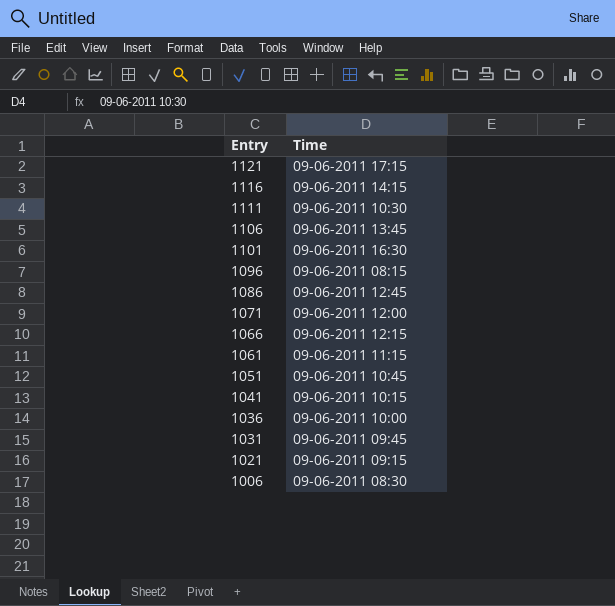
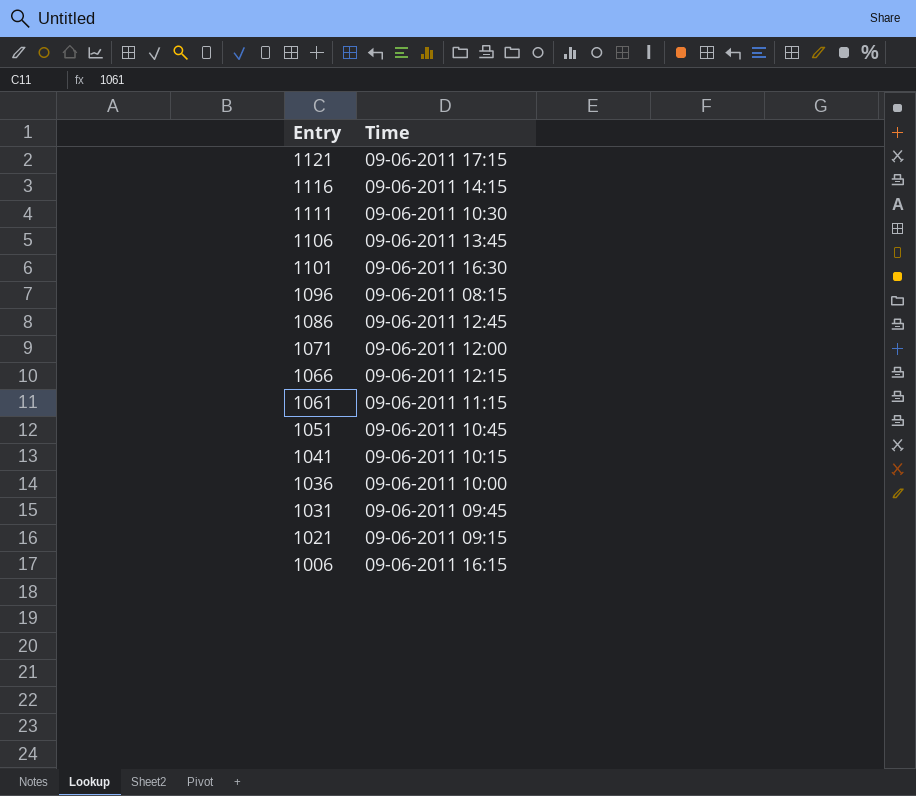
1006 | Time: 09-06-2011 08:30 -> 09-06-2011 16:15

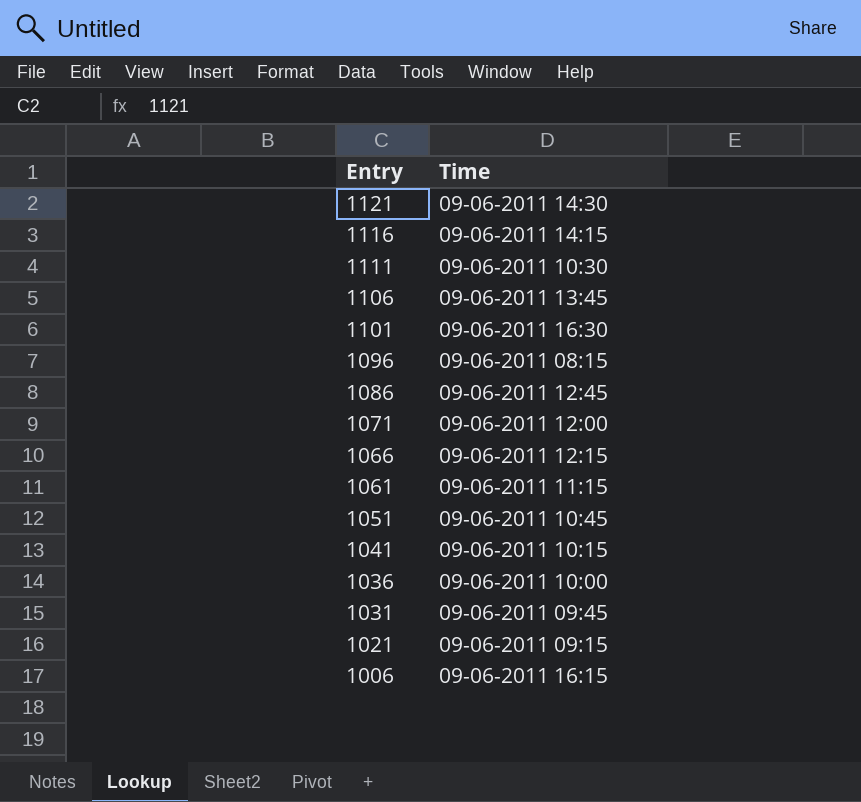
1121 | Time: 09-06-2011 17:15 -> 09-06-2011 14:30

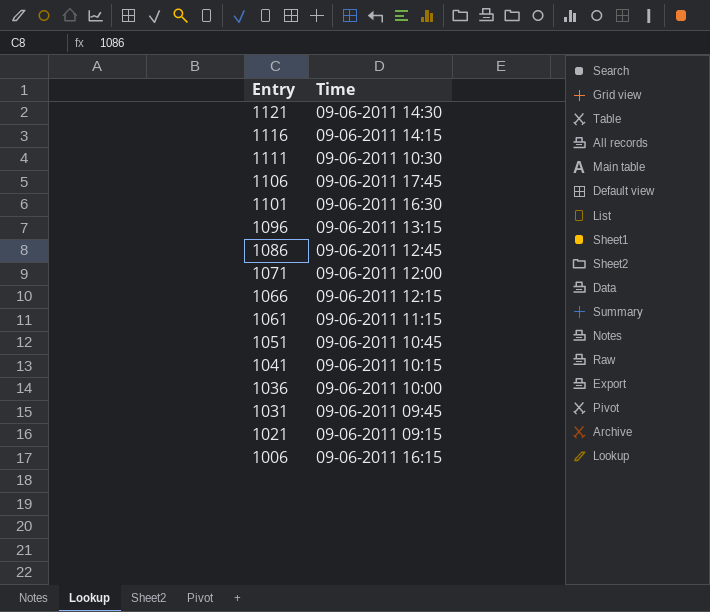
1106 | Time: 09-06-2011 13:45 -> 09-06-2011 17:45
1096 | Time: 09-06-2011 08:15 -> 09-06-2011 13:15

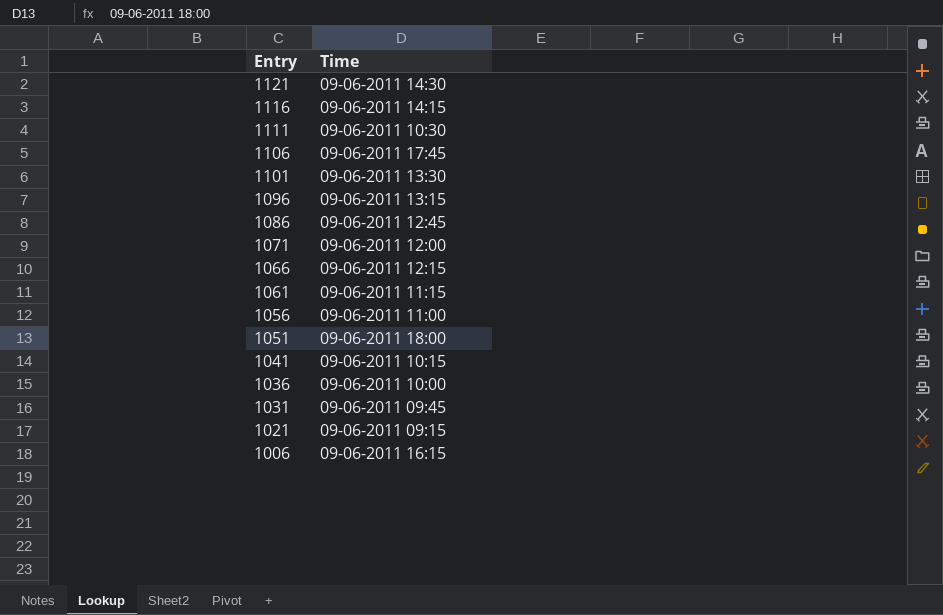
1101 | Time: 09-06-2011 16:30 -> 09-06-2011 13:30
row 1056: none -> 09-06-2011 11:00
1051 | Time: 09-06-2011 10:45 -> 09-06-2011 18:00

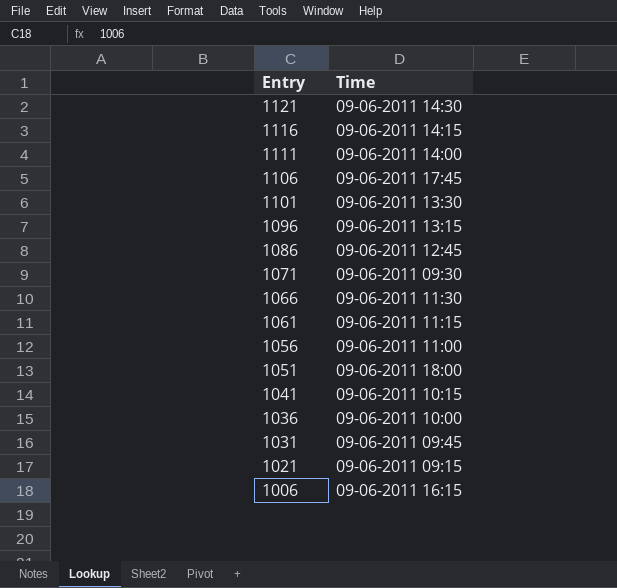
1111 | Time: 09-06-2011 10:30 -> 09-06-2011 14:00
1071 | Time: 09-06-2011 12:00 -> 09-06-2011 09:30
1066 | Time: 09-06-2011 12:15 -> 09-06-2011 11:30

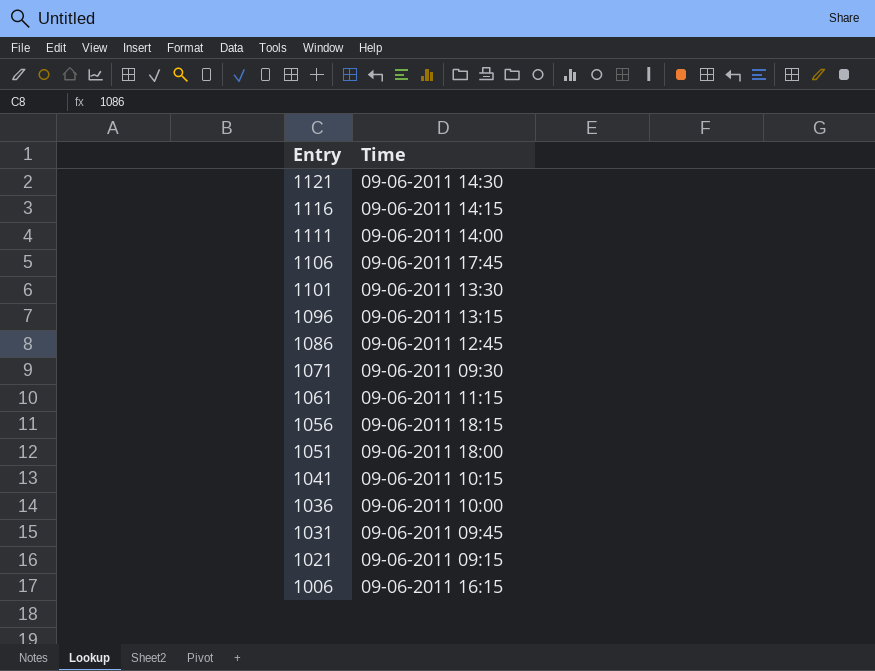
row 1066: 09-06-2011 11:30 -> none
1056 | Time: 09-06-2011 11:00 -> 09-06-2011 18:15

